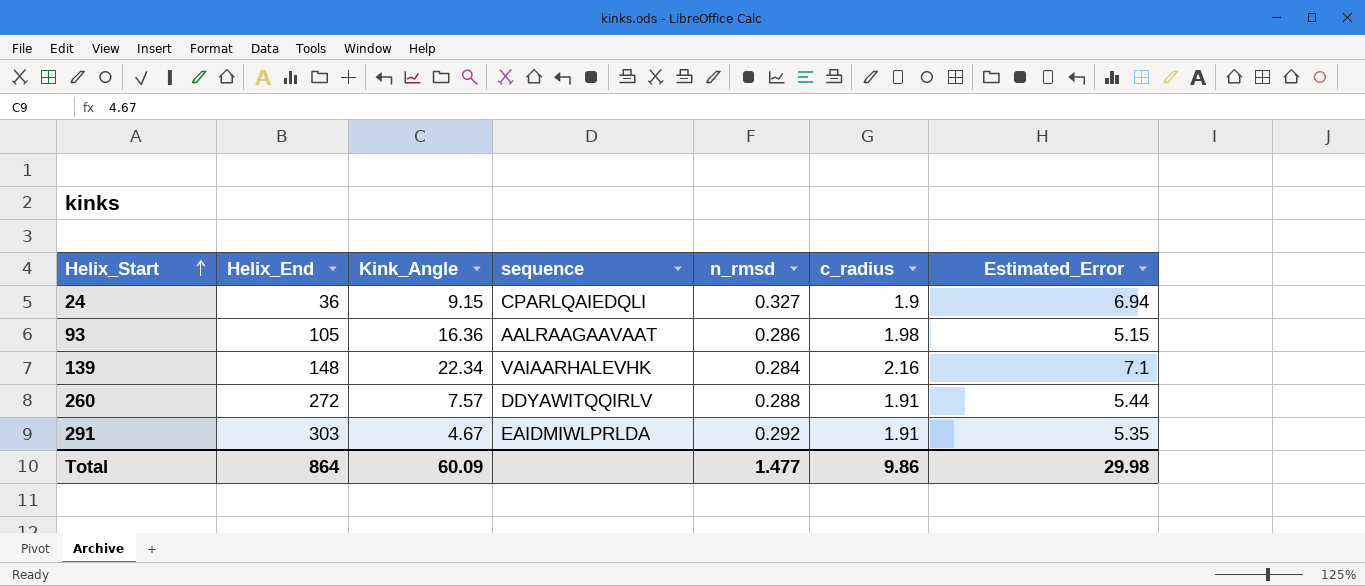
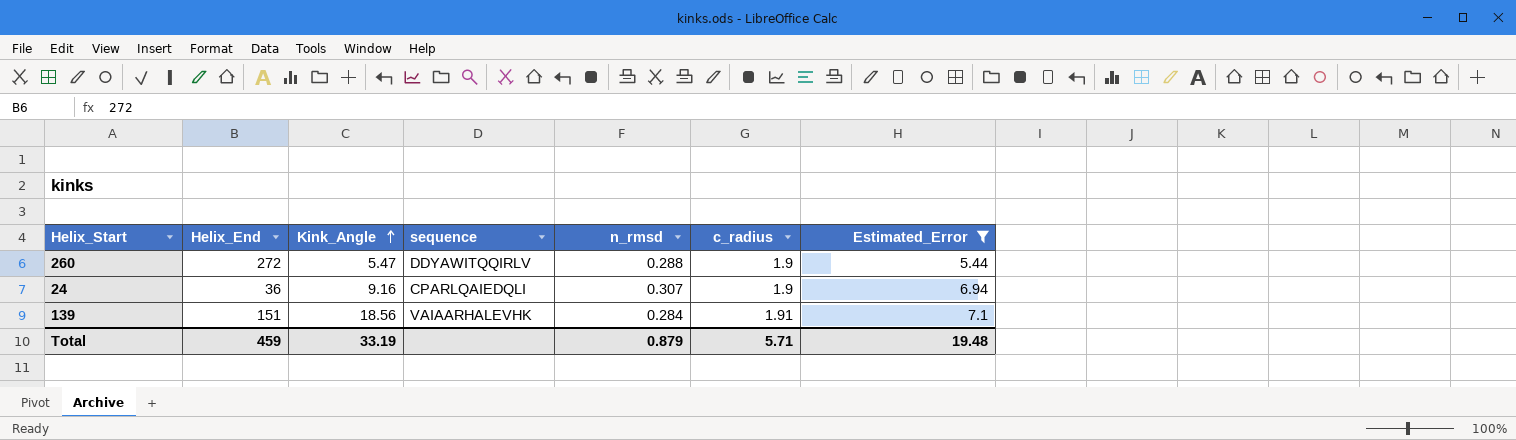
filter: none -> Estimated_Error >= 5.44
row order: Helix_Start ascending -> Kink_Angle ascending
260 | Kink_Angle: 7.57 -> 5.47
260 | c_radius: 1.91 -> 1.9
24 | Kink_Angle: 9.15 -> 9.16
24 | n_rmsd: 0.327 -> 0.307
139 | Helix_End: 148 -> 151
139 | Kink_Angle: 22.34 -> 18.56
139 | c_radius: 2.16 -> 1.91
Total | Helix_End: 864 -> 459
Total | Kink_Angle: 60.09 -> 33.19
Total | n_rmsd: 1.477 -> 0.879
Total | c_radius: 9.86 -> 5.71
Total | Estimated_Error: 29.98 -> 19.48

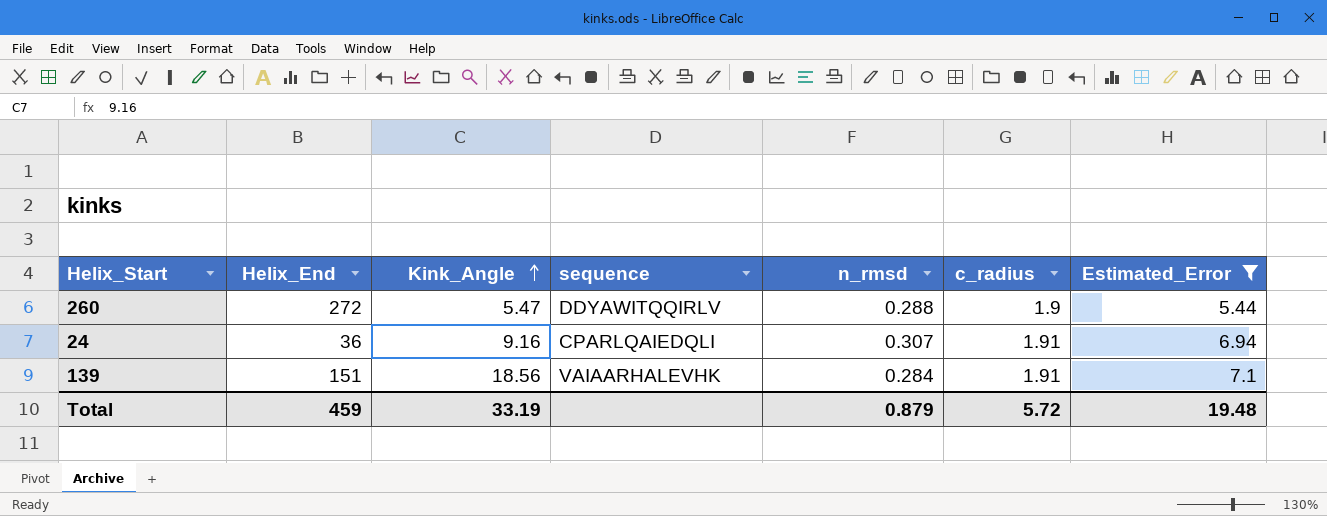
24 | c_radius: 1.9 -> 1.91
Total | c_radius: 5.71 -> 5.72

